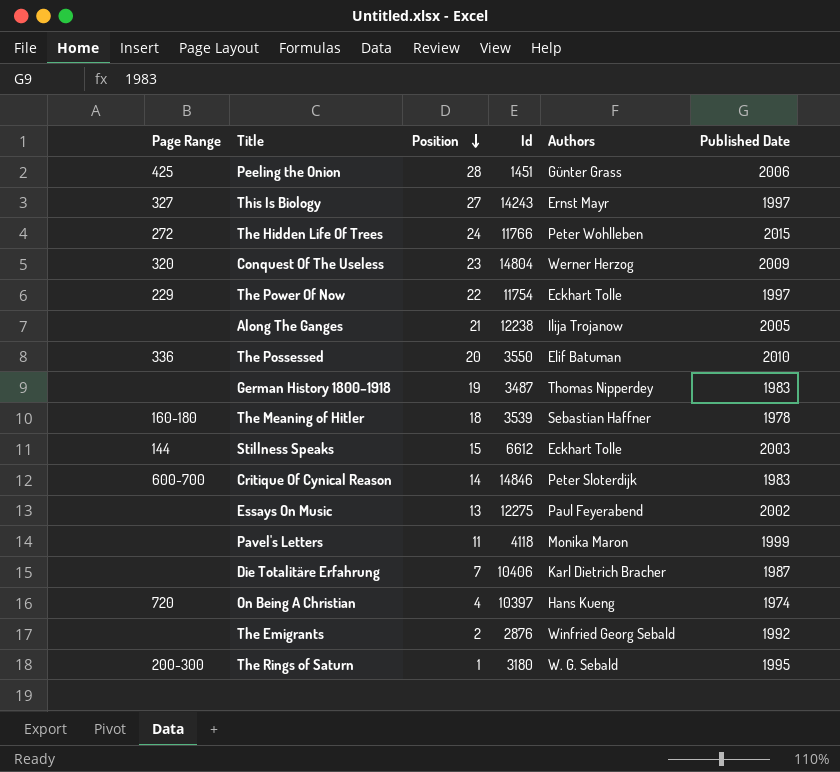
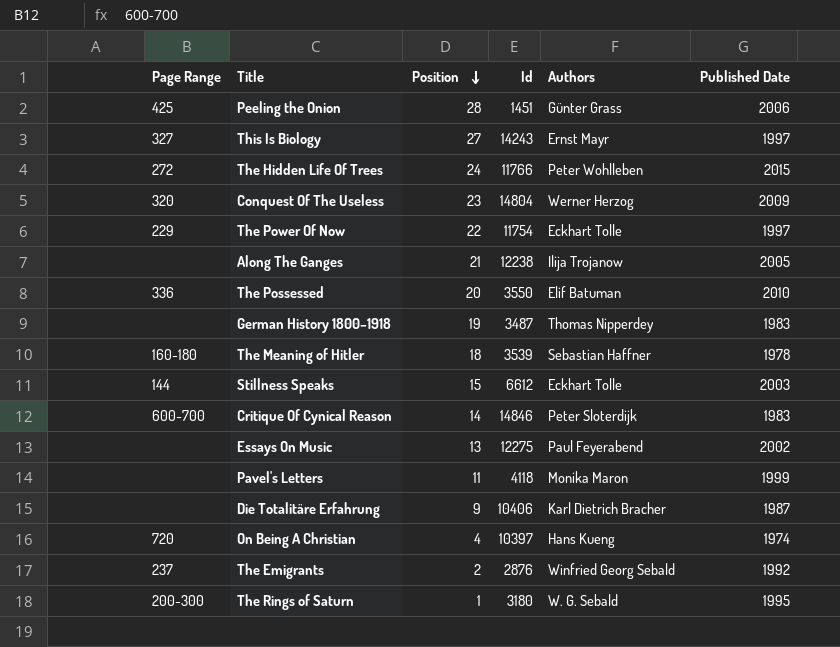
Die Totalitäre Erfahrung | Position: 7 -> 9
The Emigrants | Page Range: none -> 237

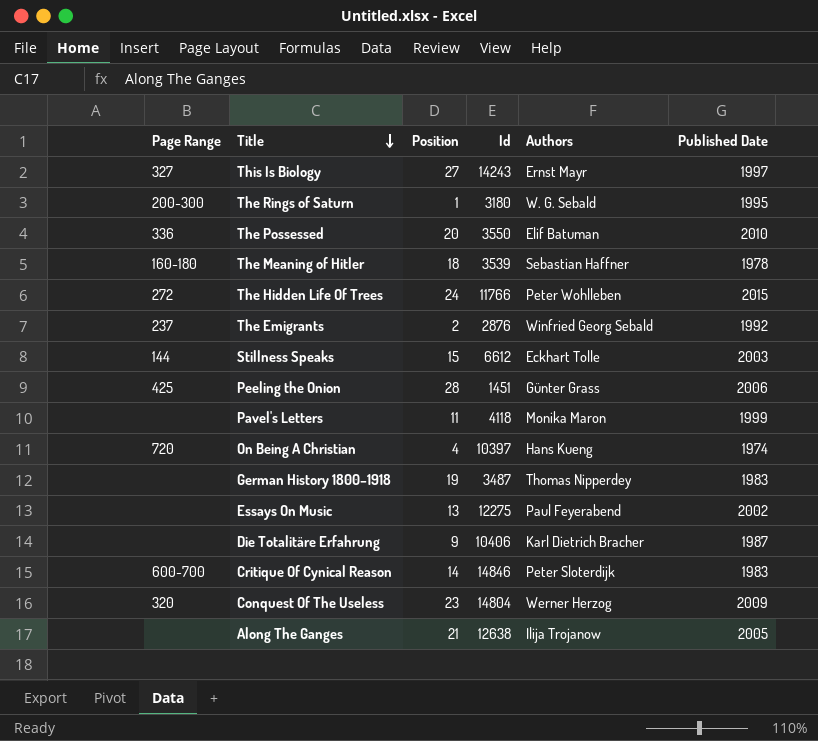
row order: Position descending -> Title descending
row The Power Of Now: 229 | 22 | 11754 | Eckhart Tolle | 1997 -> none
Along The Ganges | Id: 12238 -> 12638

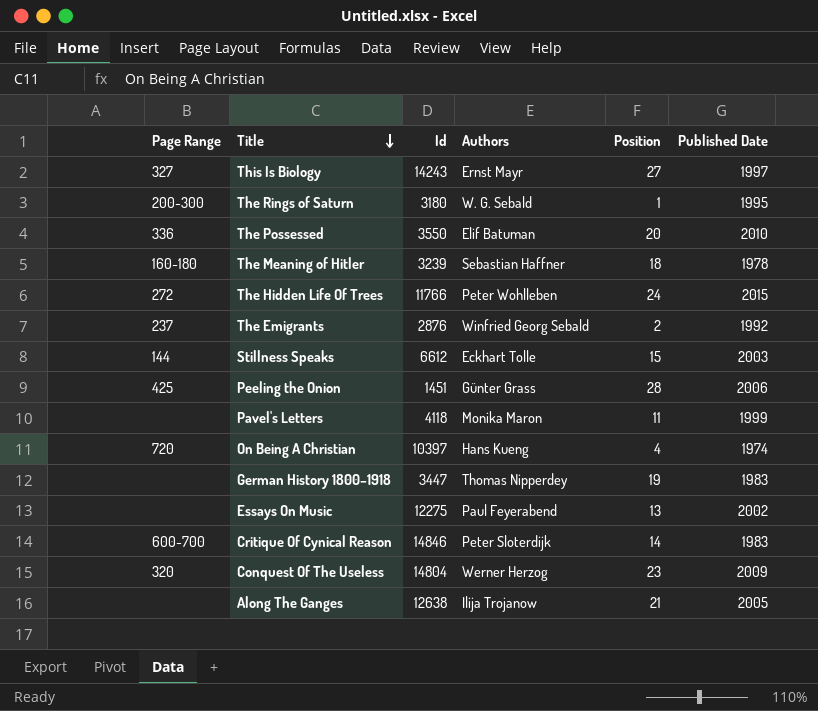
column Position | position: 3 -> 5
row Die Totalitäre Erfahrung: none | 9 | 10406 | Karl Dietrich Bracher | 1987 -> none
The Meaning of Hitler | Id: 3539 -> 3239
German History 1800–1918 | Id: 3487 -> 3447

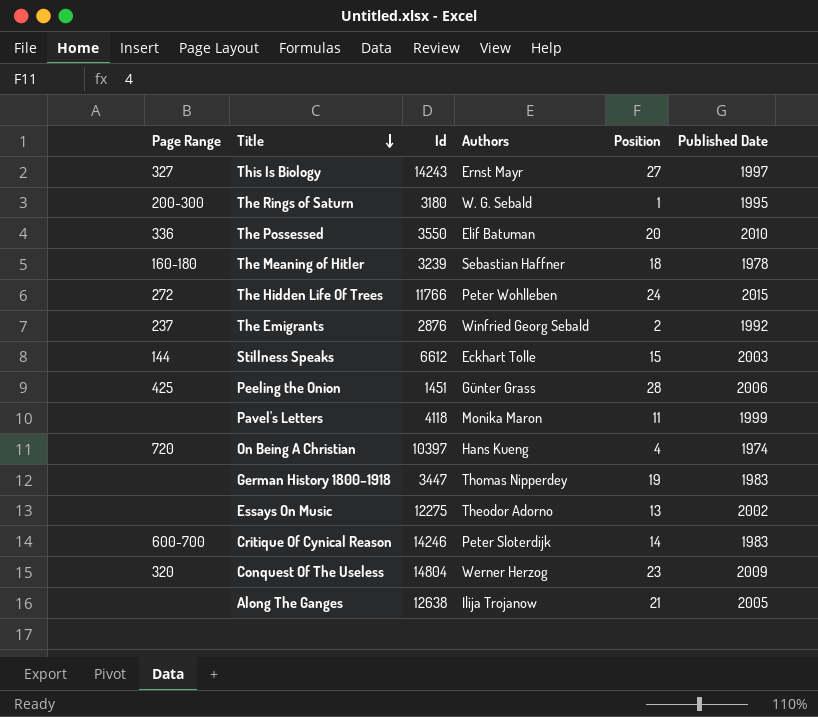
Essays On Music | Authors: Paul Feyerabend -> Theodor Adorno
Critique Of Cynical Reason | Id: 14846 -> 14246

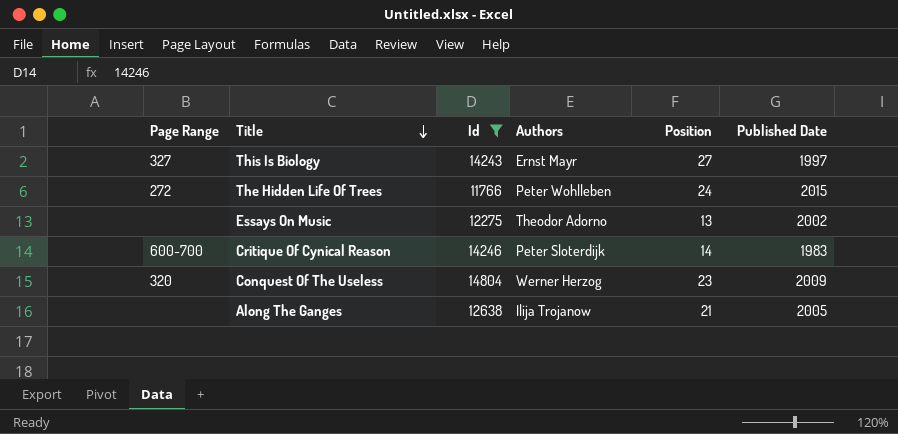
filter: none -> Id >= 11766

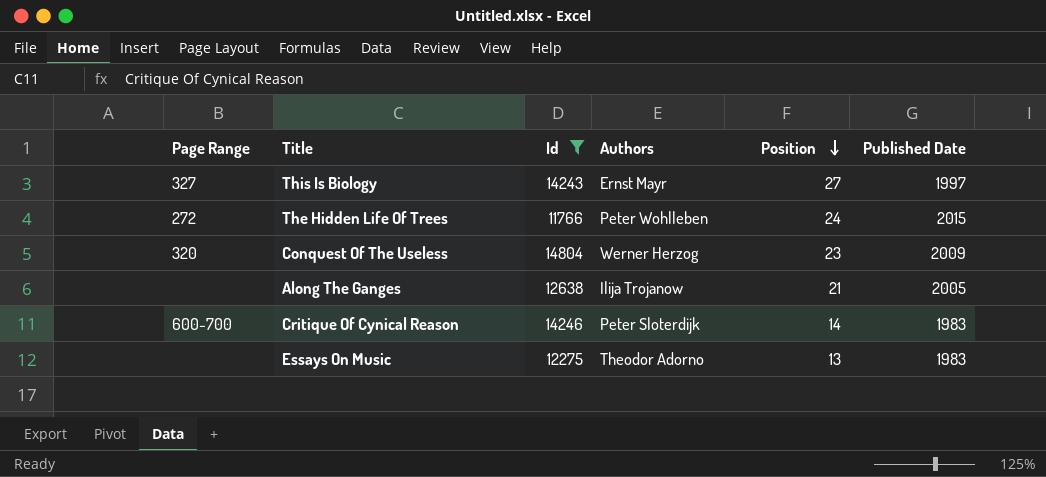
row order: Title descending -> Position descending
Essays On Music | Published Date: 2002 -> 1983

